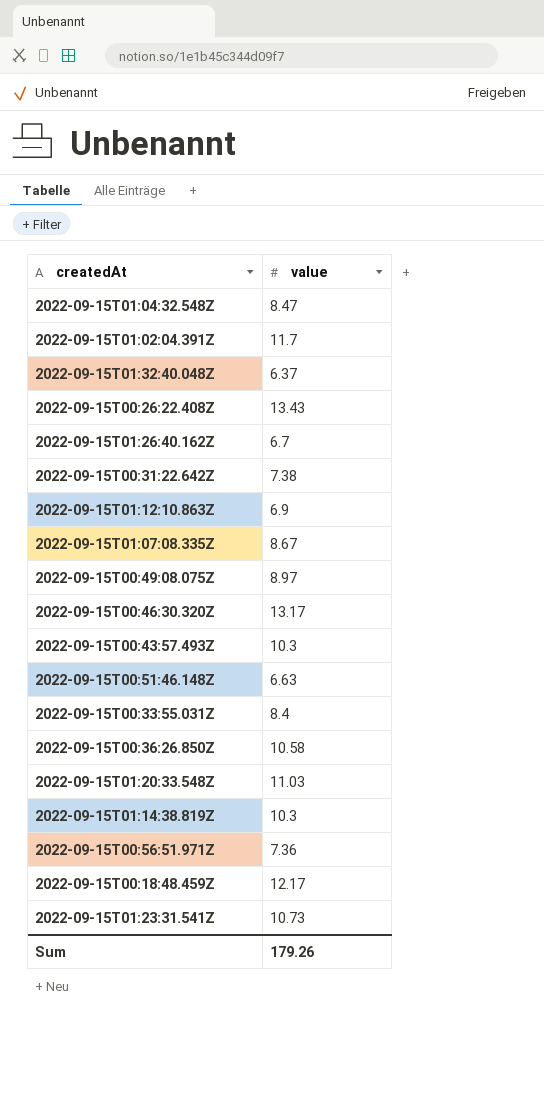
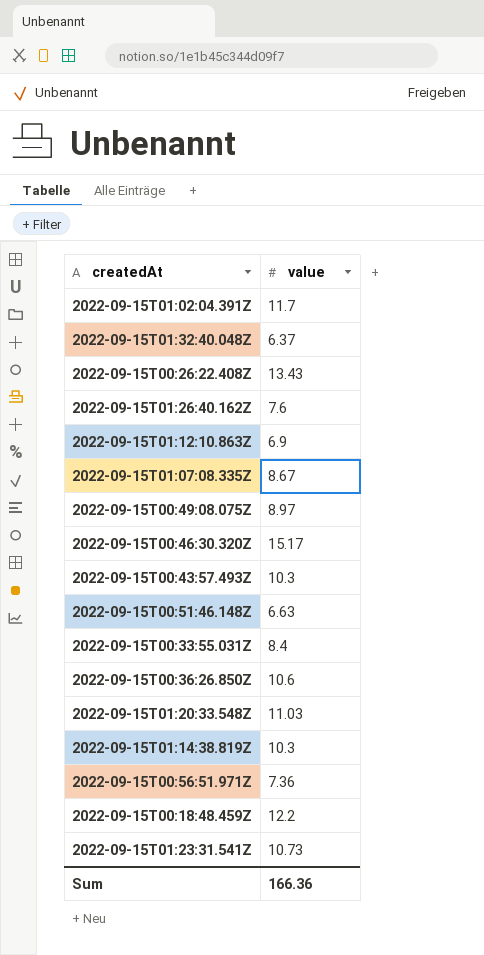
row 2022-09-15T01:04:32.548Z: 8.47 -> none
row 2022-09-15T00:31:22.642Z: 7.38 -> none
2022-09-15T01:26:40.162Z | value: 6.7 -> 7.6
2022-09-15T00:46:30.320Z | value: 13.17 -> 15.17
2022-09-15T00:36:26.850Z | value: 10.58 -> 10.6
2022-09-15T00:18:48.459Z | value: 12.17 -> 12.2
Sum | value: 179.26 -> 166.36

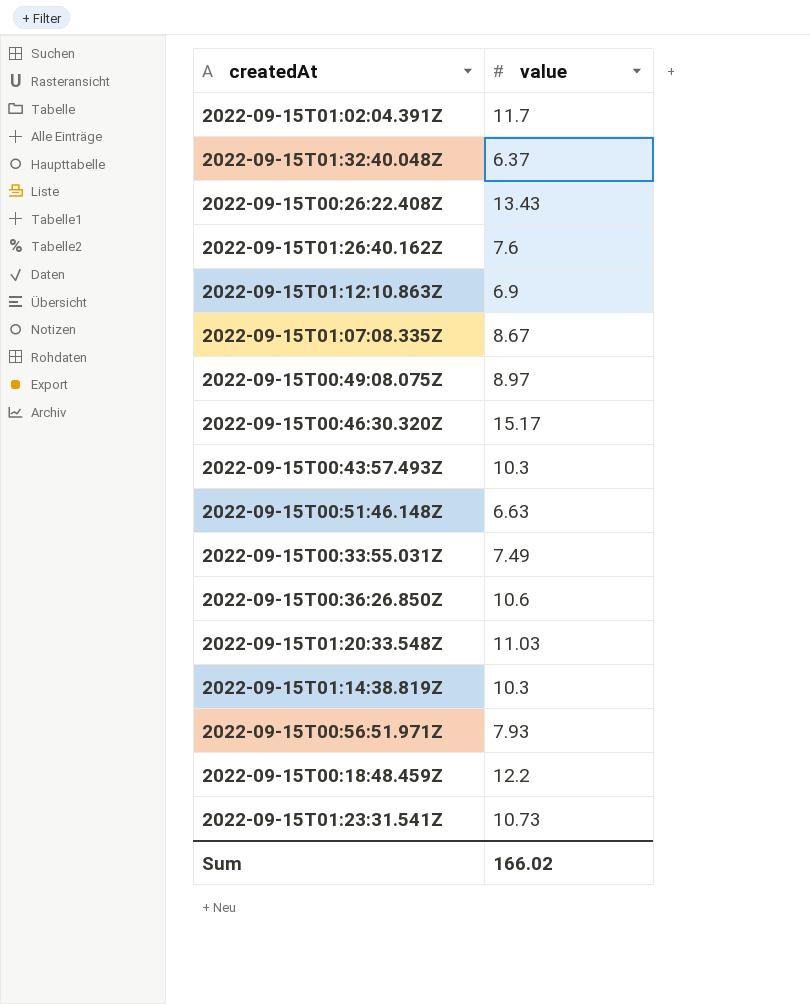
2022-09-15T00:33:55.031Z | value: 8.4 -> 7.49
2022-09-15T00:56:51.971Z | value: 7.36 -> 7.93
Sum | value: 166.36 -> 166.02

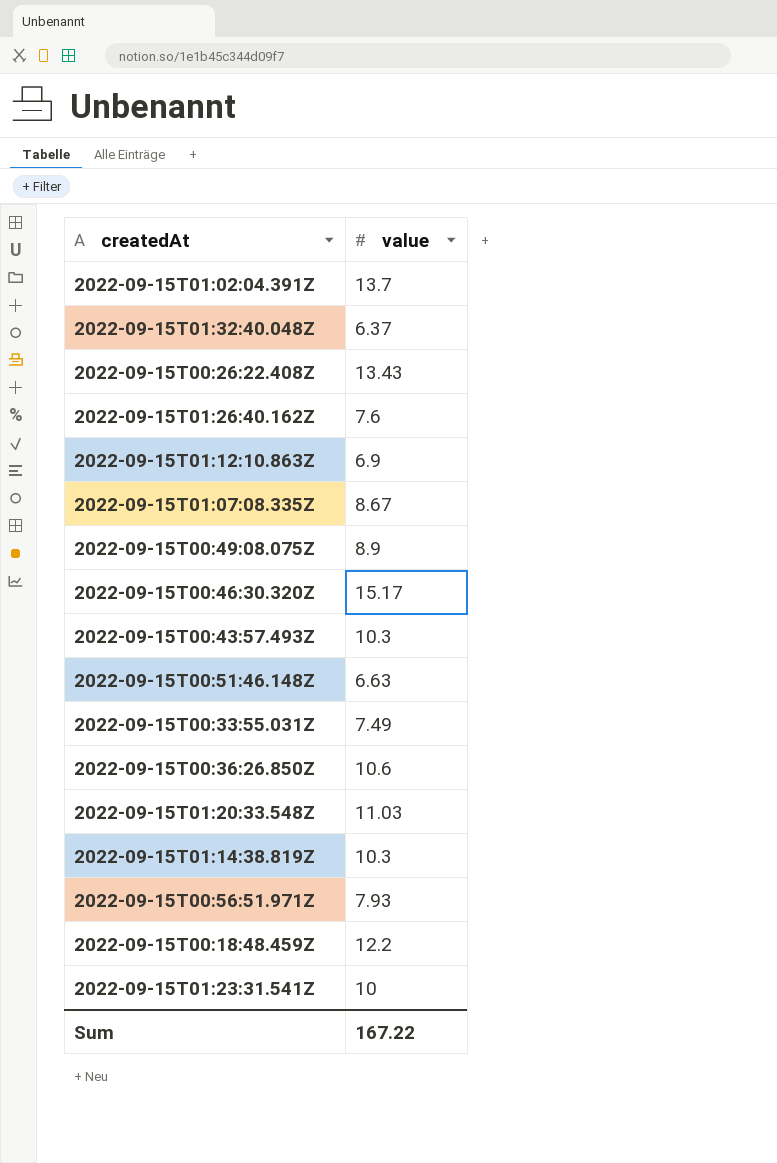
2022-09-15T01:02:04.391Z | value: 11.7 -> 13.7
2022-09-15T00:49:08.075Z | value: 8.97 -> 8.9
2022-09-15T01:23:31.541Z | value: 10.73 -> 10
Sum | value: 166.02 -> 167.22

